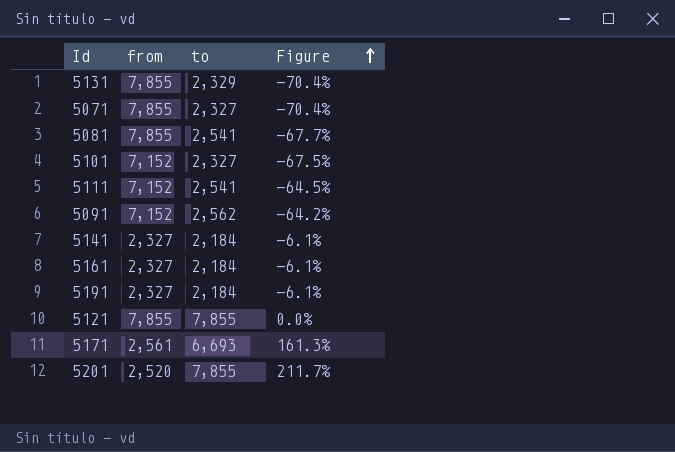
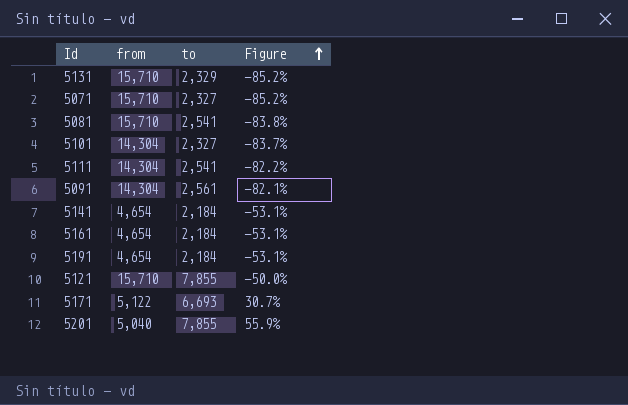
5131 | from: 7,855 -> 15,710
5131 | Figure: -70.4% -> -85.2%
5071 | from: 7,855 -> 15,710
5071 | Figure: -70.4% -> -85.2%
5081 | from: 7,855 -> 15,710
5081 | Figure: -67.7% -> -83.8%
5101 | from: 7,152 -> 14,304
5101 | Figure: -67.5% -> -83.7%
5111 | from: 7,152 -> 14,304
5111 | Figure: -64.5% -> -82.2%
5091 | from: 7,152 -> 14,304
5091 | to: 2,562 -> 2,561
5091 | Figure: -64.2% -> -82.1%
5141 | from: 2,327 -> 4,654
5141 | Figure: -6.1% -> -53.1%
5161 | from: 2,327 -> 4,654
5161 | Figure: -6.1% -> -53.1%
5191 | from: 2,327 -> 4,654
5191 | Figure: -6.1% -> -53.1%
5121 | from: 7,855 -> 15,710
5121 | Figure: 0.0% -> -50.0%
5171 | from: 2,561 -> 5,122
5171 | Figure: 161.3% -> 30.7%
5201 | from: 2,520 -> 5,040
5201 | Figure: 211.7% -> 55.9%

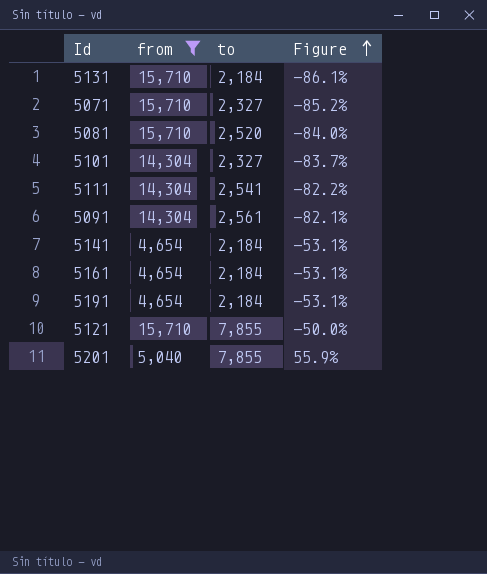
filter: none -> from != 5,122
5131 | to: 2,329 -> 2,184
5131 | Figure: -85.2% -> -86.1%
5081 | to: 2,541 -> 2,520
5081 | Figure: -83.8% -> -84.0%

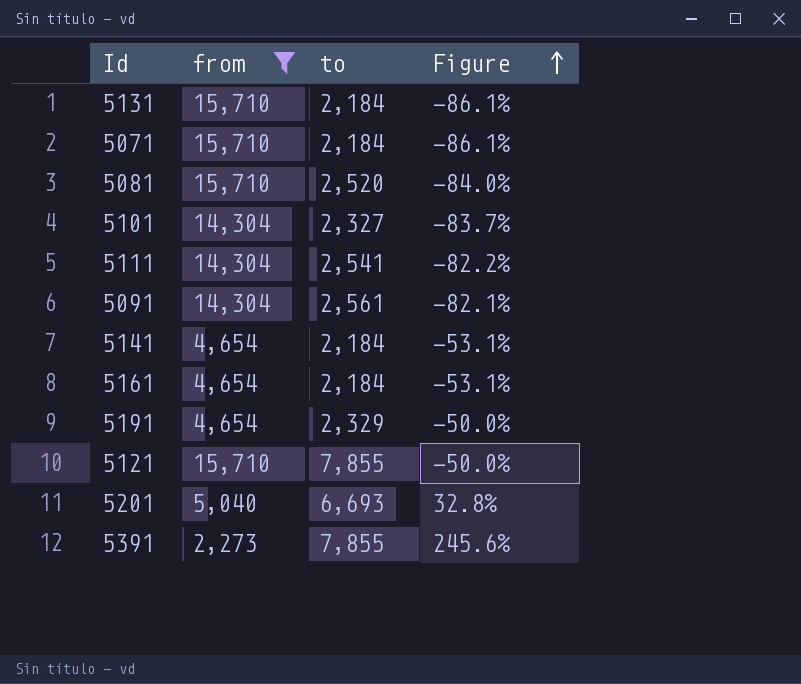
5071 | to: 2,327 -> 2,184
5071 | Figure: -85.2% -> -86.1%
5191 | to: 2,184 -> 2,329
5191 | Figure: -53.1% -> -50.0%
5201 | to: 7,855 -> 6,693
5201 | Figure: 55.9% -> 32.8%
row 5391: none -> 2,273 | 7,855 | 245.6%

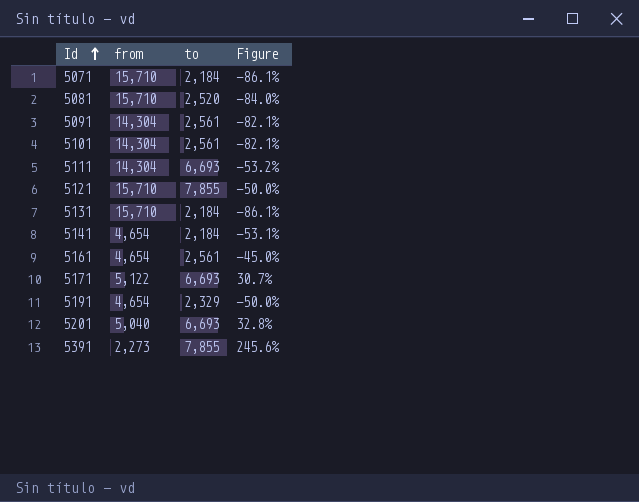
filter: from != 5,122 -> none
row order: Figure ascending -> Id ascending
5101 | to: 2,327 -> 2,561
5101 | Figure: -83.7% -> -82.1%
5111 | to: 2,541 -> 6,693
5111 | Figure: -82.2% -> -53.2%
5161 | to: 2,184 -> 2,561
5161 | Figure: -53.1% -> -45.0%

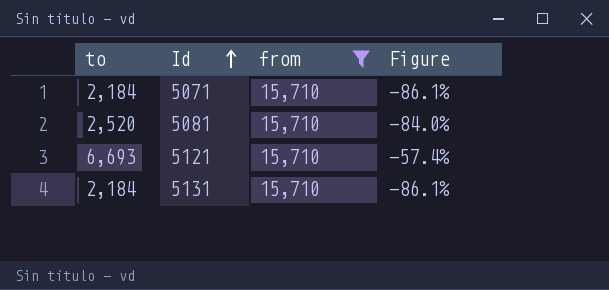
filter: none -> from = 15,710
column to | position: 3 -> 1
5121 | to: 7,855 -> 6,693
5121 | Figure: -50.0% -> -57.4%

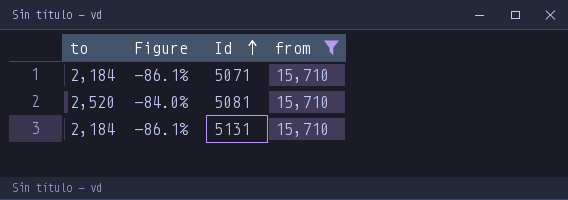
column Figure | position: 4 -> 2
row 5121: 6,693 | 15,710 | -57.4% -> none

